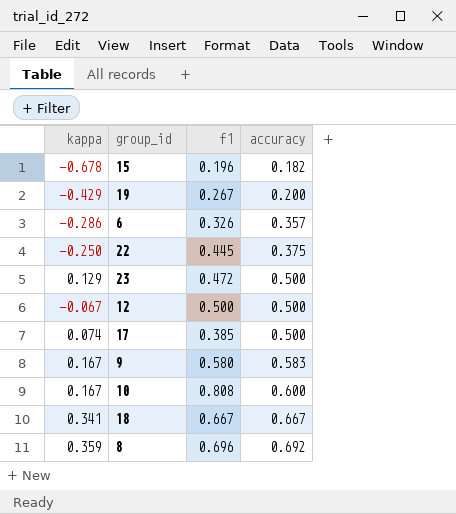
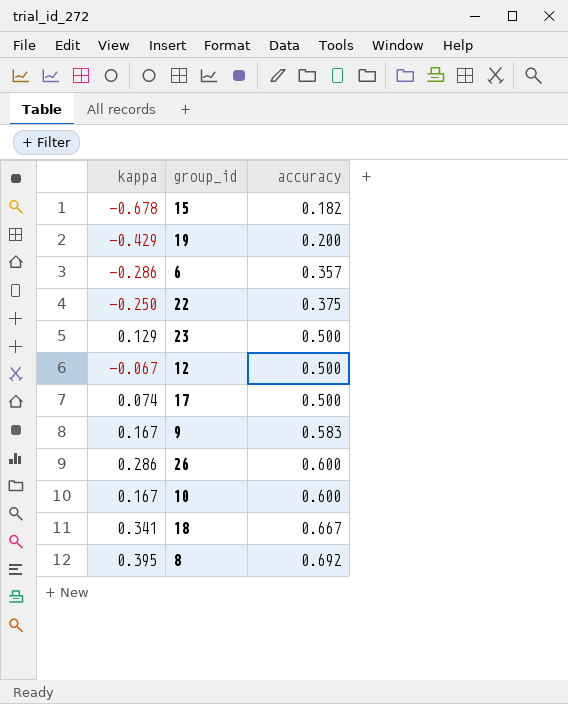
column f1 | position: 3 -> none
row 26: none -> 0.286 | 0.600
8 | kappa: 0.359 -> 0.395

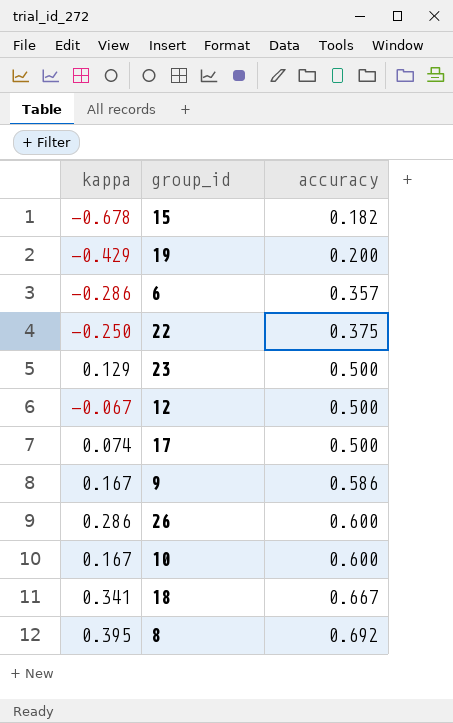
9 | accuracy: 0.583 -> 0.586

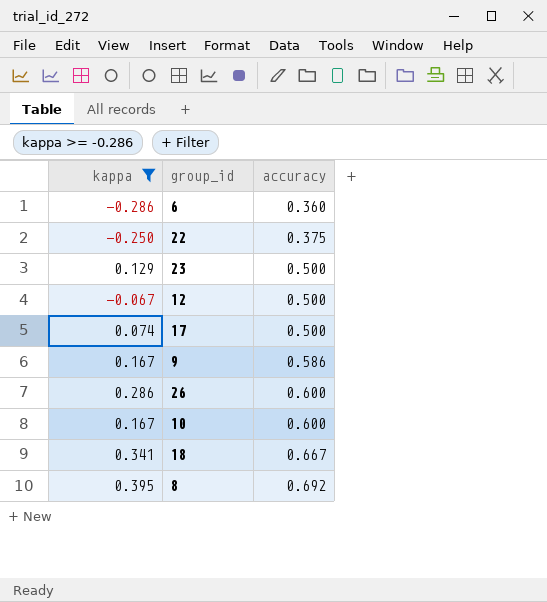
filter: none -> kappa >= -0.286
6 | accuracy: 0.357 -> 0.360

